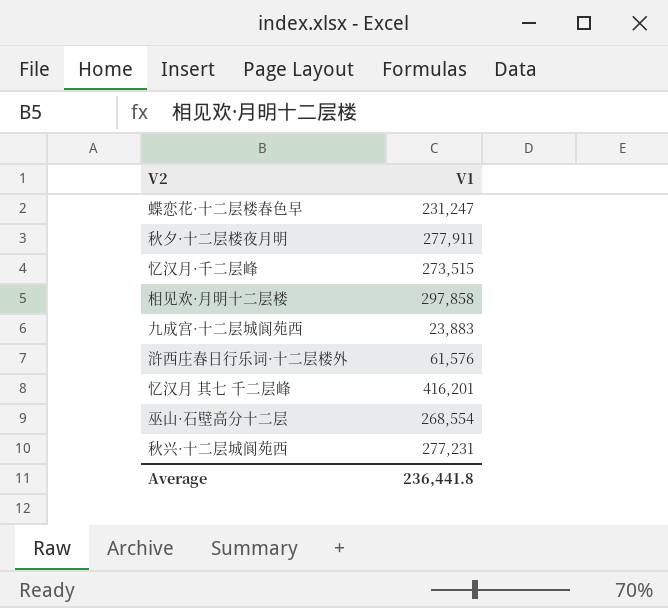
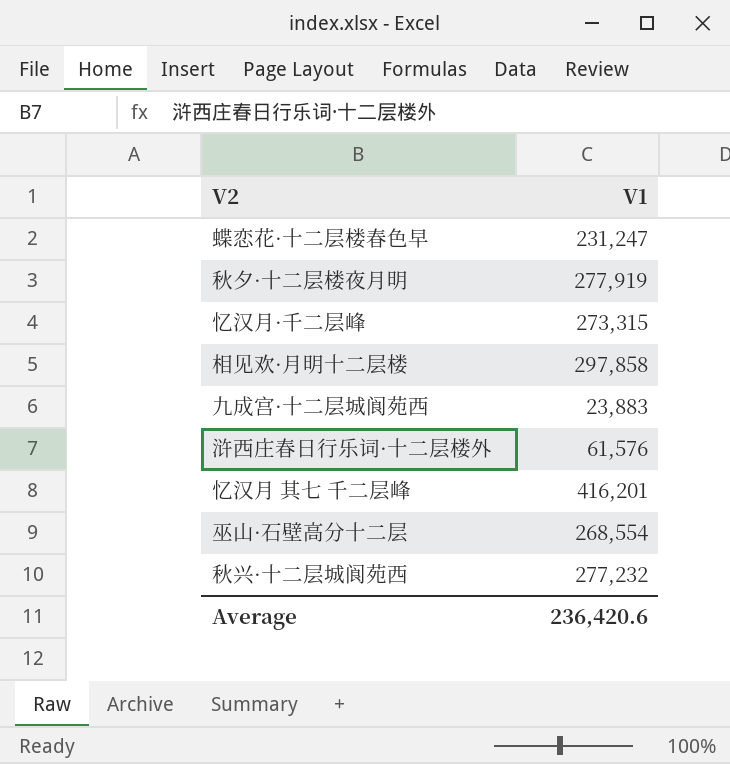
秋夕·十二层楼夜月明 | V1: 277,911 -> 277,919
忆汉月·千二层峰 | V1: 273,515 -> 273,315
秋兴·十二层城阆苑西 | V1: 277,231 -> 277,232
Average | V1: 236,441.8 -> 236,420.6

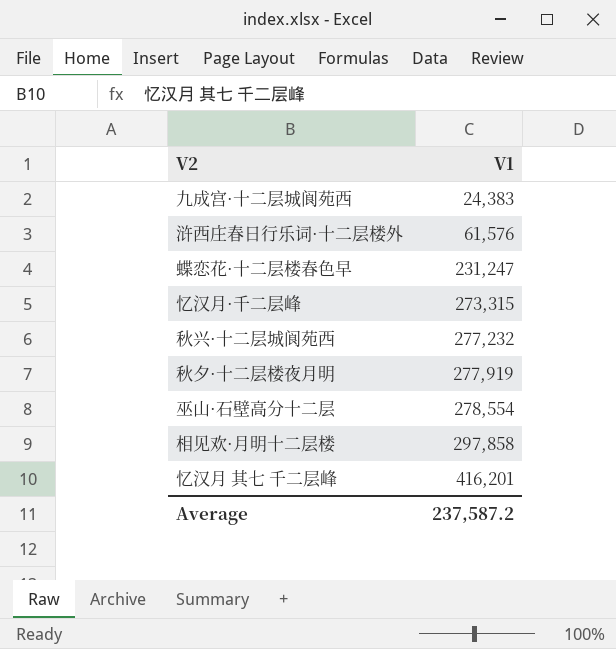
row order: none -> V1 ascending
九成宫·十二层城阆苑西 | V1: 23,883 -> 24,383
巫山·石壁高分十二层 | V1: 268,554 -> 278,554
Average | V1: 236,420.6 -> 237,587.2

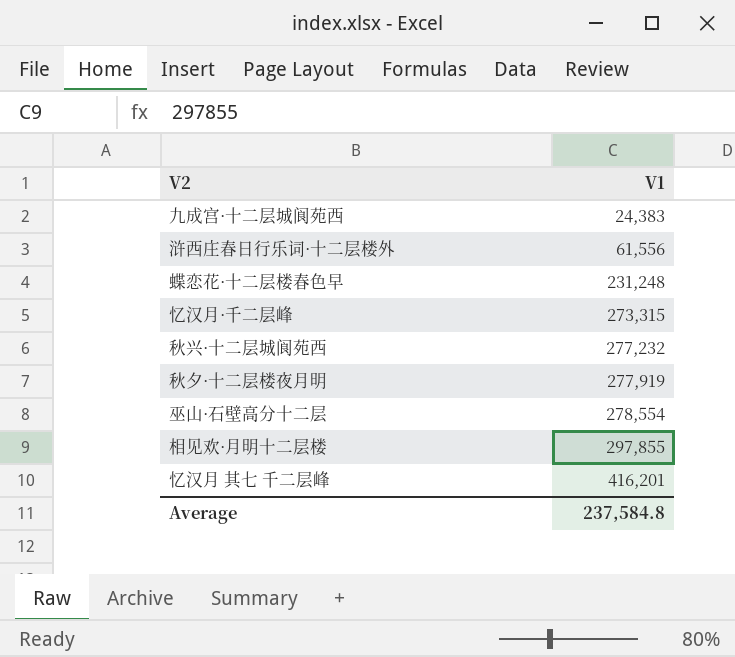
浒西庄春日行乐词·十二层楼外 | V1: 61,576 -> 61,556
蝶恋花·十二层楼春色早 | V1: 231,247 -> 231,248
相见欢·月明十二层楼 | V1: 297,858 -> 297,855
Average | V1: 237,587.2 -> 237,584.8

